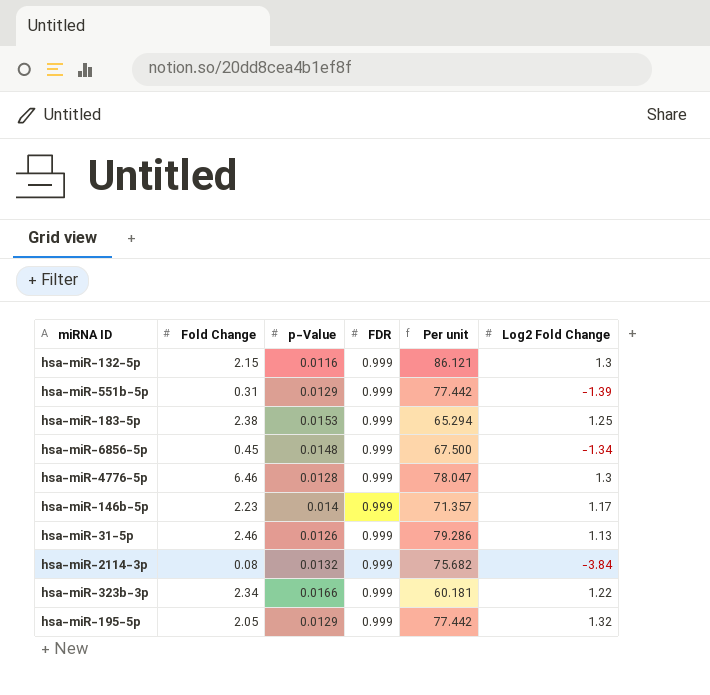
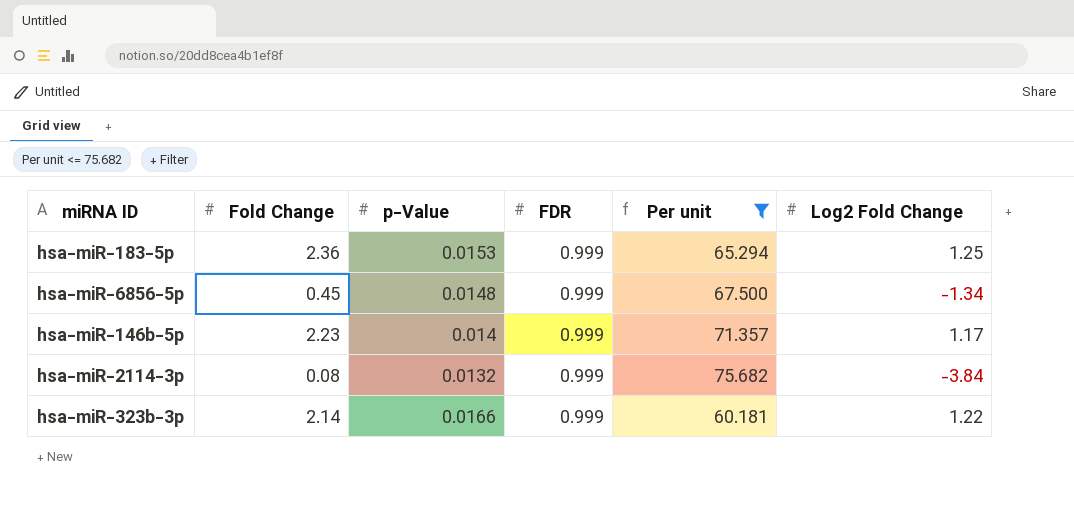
filter: none -> Per unit <= 75.682
hsa-miR-183-5p | Fold Change: 2.38 -> 2.36
hsa-miR-323b-3p | Fold Change: 2.34 -> 2.14

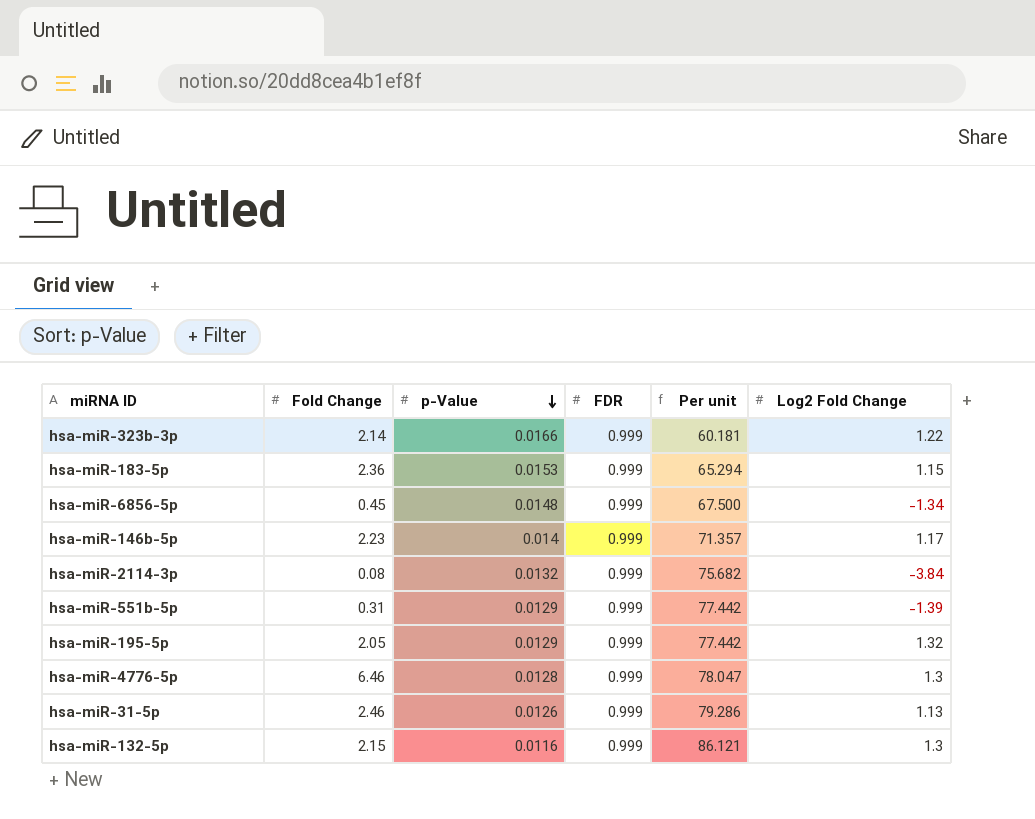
filter: Per unit <= 75.682 -> none
row order: none -> p-Value descending
hsa-miR-183-5p | Log2 Fold Change: 1.25 -> 1.15

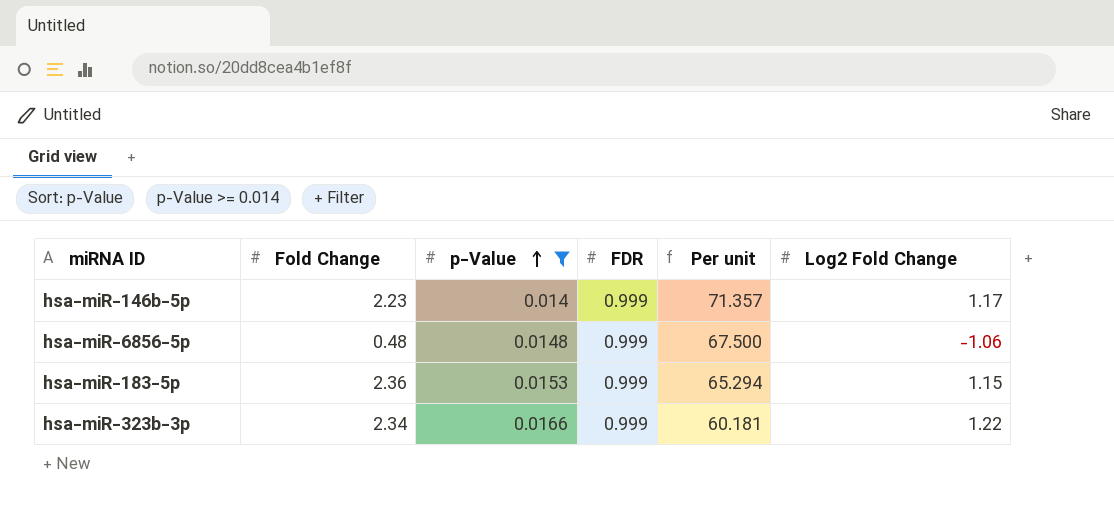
filter: none -> p-Value >= 0.014
row order: p-Value descending -> p-Value ascending
hsa-miR-6856-5p | Fold Change: 0.45 -> 0.48
hsa-miR-6856-5p | Log2 Fold Change: -1.34 -> -1.06
hsa-miR-323b-3p | Fold Change: 2.14 -> 2.34

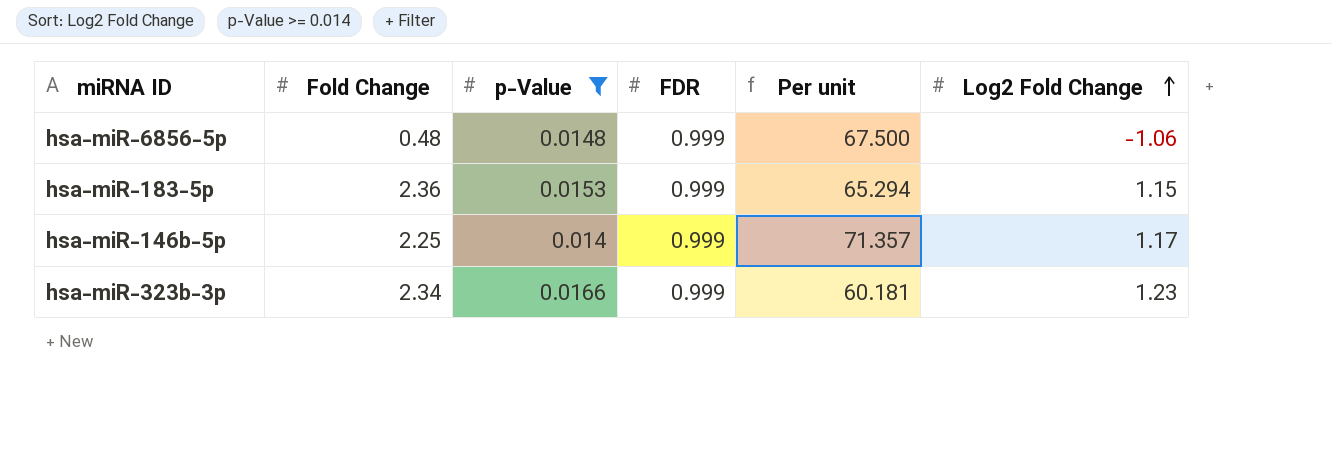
row order: p-Value ascending -> Log2 Fold Change ascending
hsa-miR-146b-5p | Fold Change: 2.23 -> 2.25
hsa-miR-323b-3p | Log2 Fold Change: 1.22 -> 1.23

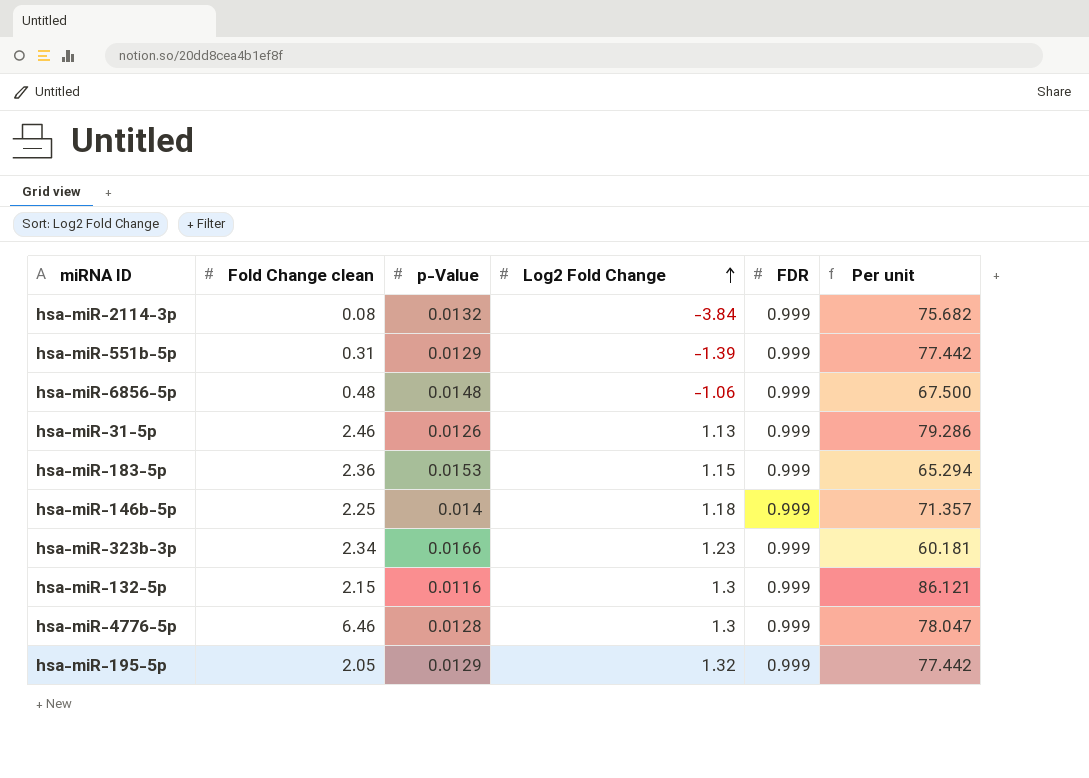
filter: p-Value >= 0.014 -> none
column name: Fold Change -> Fold Change clean
column Log2 Fold Change | position: 6 -> 4
hsa-miR-146b-5p | Log2 Fold Change: 1.17 -> 1.18

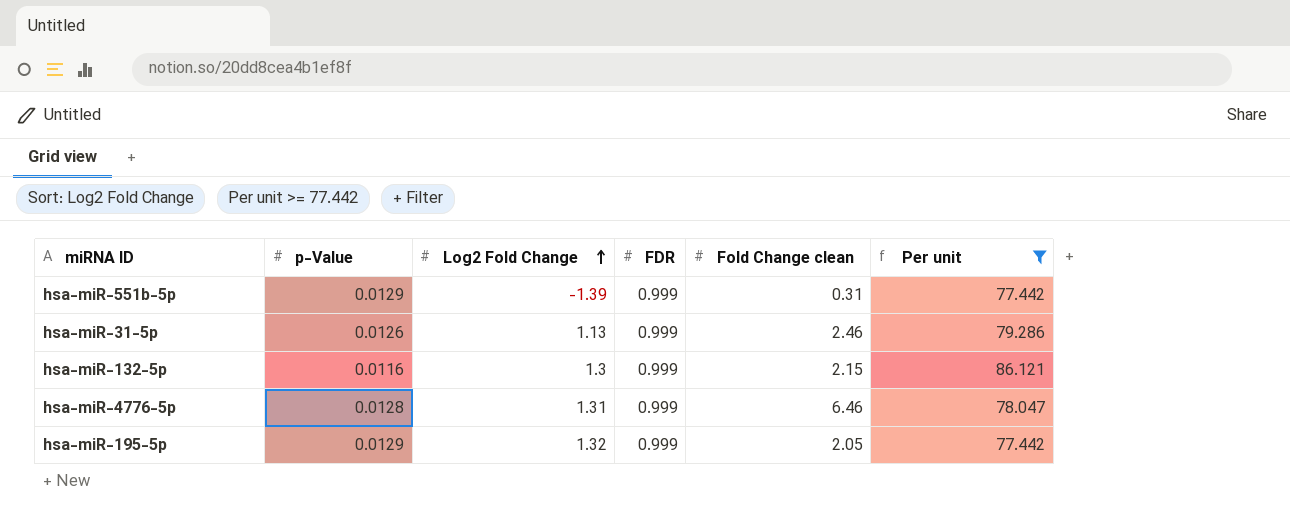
filter: none -> Per unit >= 77.442
column Fold Change clean | position: 2 -> 5
hsa-miR-4776-5p | Log2 Fold Change: 1.3 -> 1.31

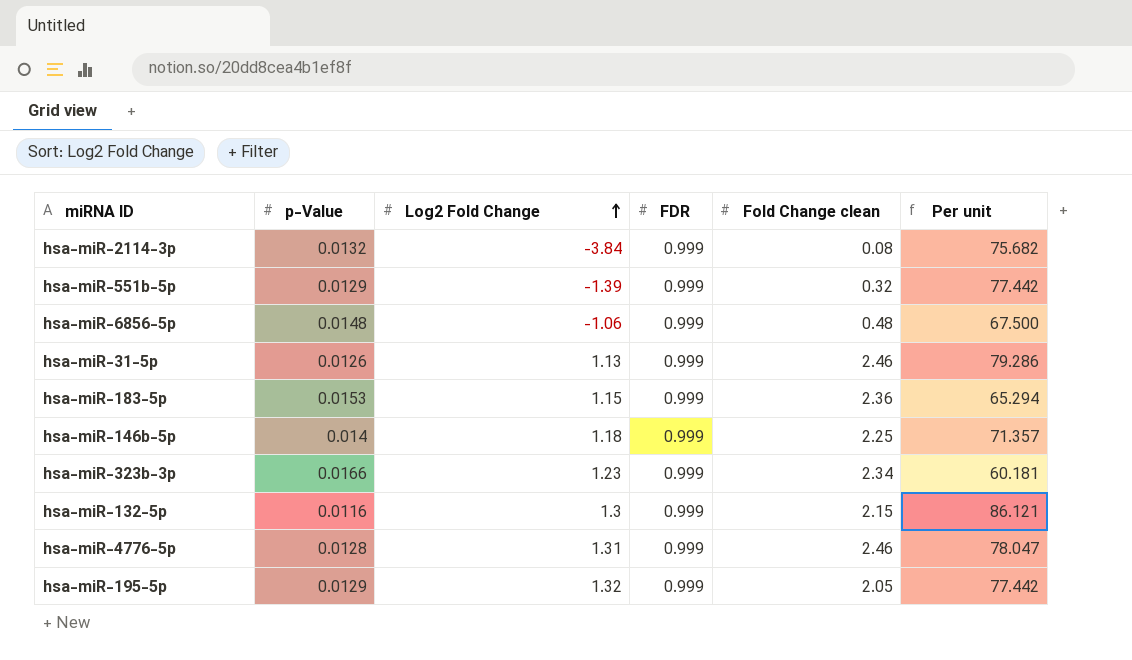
filter: Per unit >= 77.442 -> none
hsa-miR-551b-5p | Fold Change clean: 0.31 -> 0.32
hsa-miR-4776-5p | Fold Change clean: 6.46 -> 2.46

